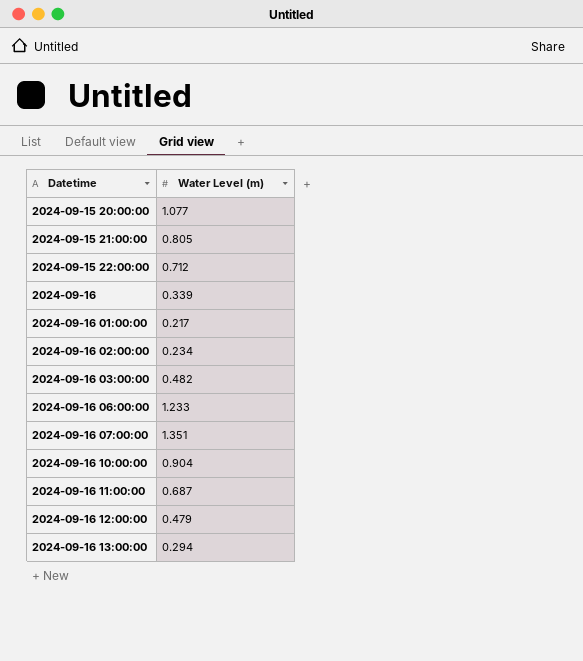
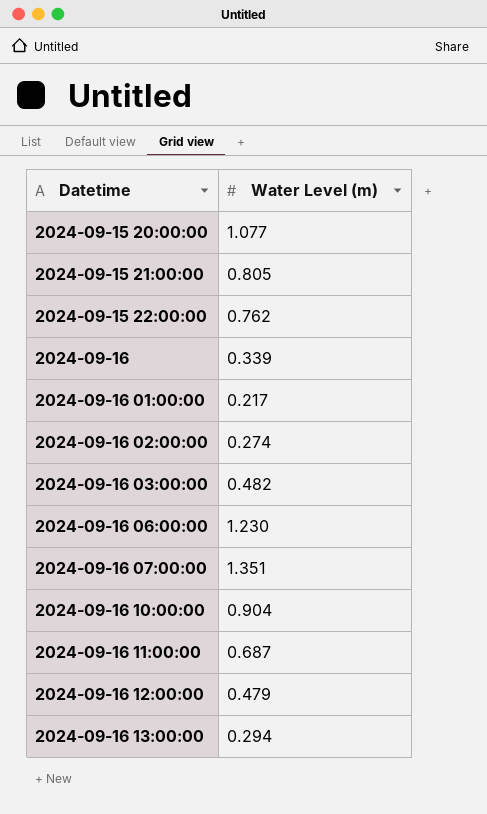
2024-09-15 22:00:00 | Water Level (m): 0.712 -> 0.762
2024-09-16 02:00:00 | Water Level (m): 0.234 -> 0.274
2024-09-16 06:00:00 | Water Level (m): 1.233 -> 1.230

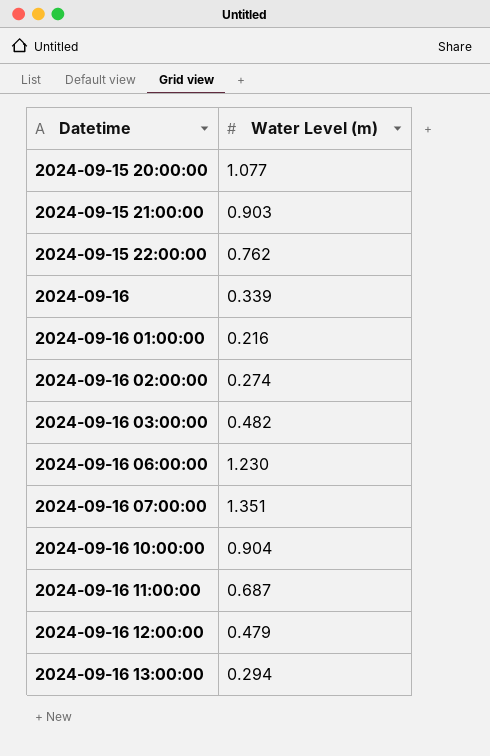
2024-09-15 21:00:00 | Water Level (m): 0.805 -> 0.903
2024-09-16 01:00:00 | Water Level (m): 0.217 -> 0.216

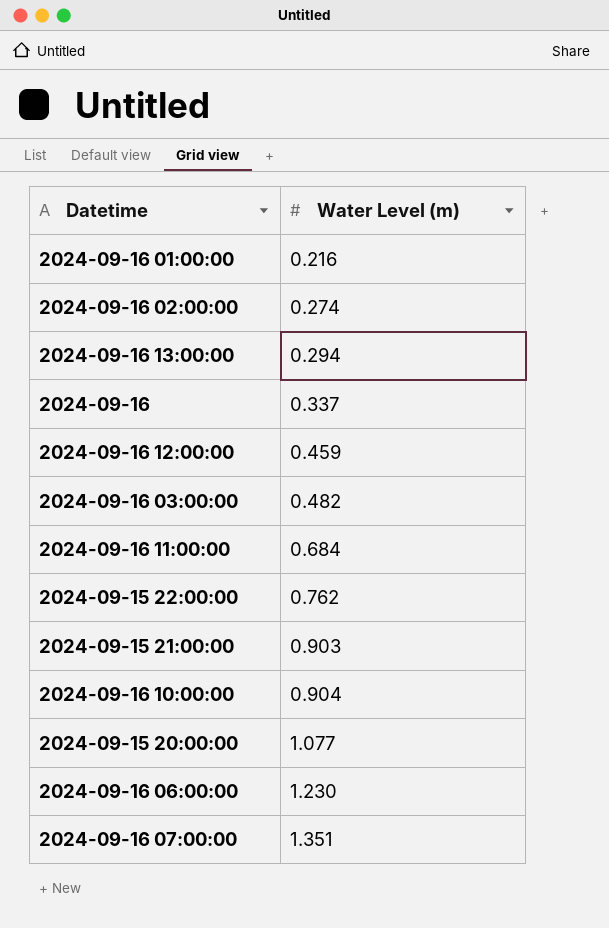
row order: Datetime ascending -> Water Level (m) ascending
2024-09-16 | Water Level (m): 0.339 -> 0.337
2024-09-16 12:00:00 | Water Level (m): 0.479 -> 0.459
2024-09-16 11:00:00 | Water Level (m): 0.687 -> 0.684

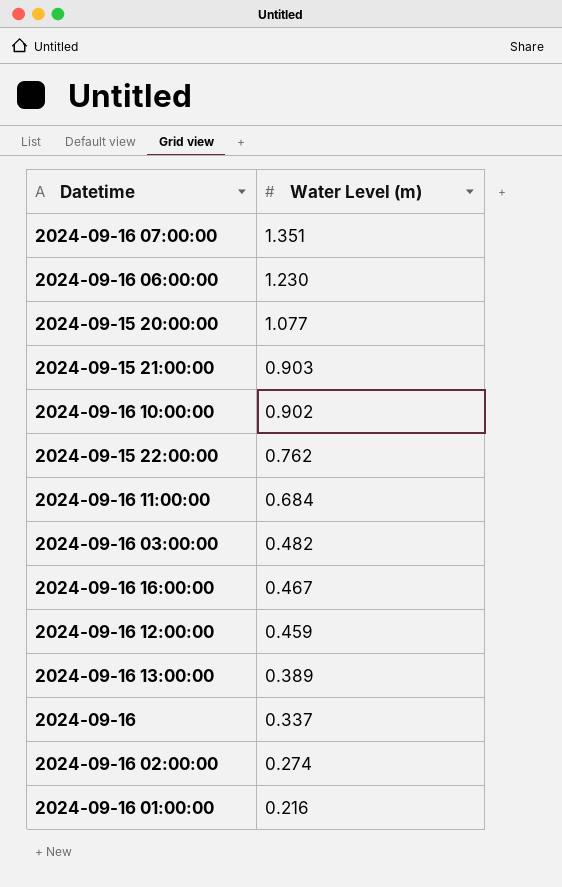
row order: Water Level (m) ascending -> Water Level (m) descending
2024-09-16 10:00:00 | Water Level (m): 0.904 -> 0.902
row 2024-09-16 16:00:00: none -> 0.467
2024-09-16 13:00:00 | Water Level (m): 0.294 -> 0.389

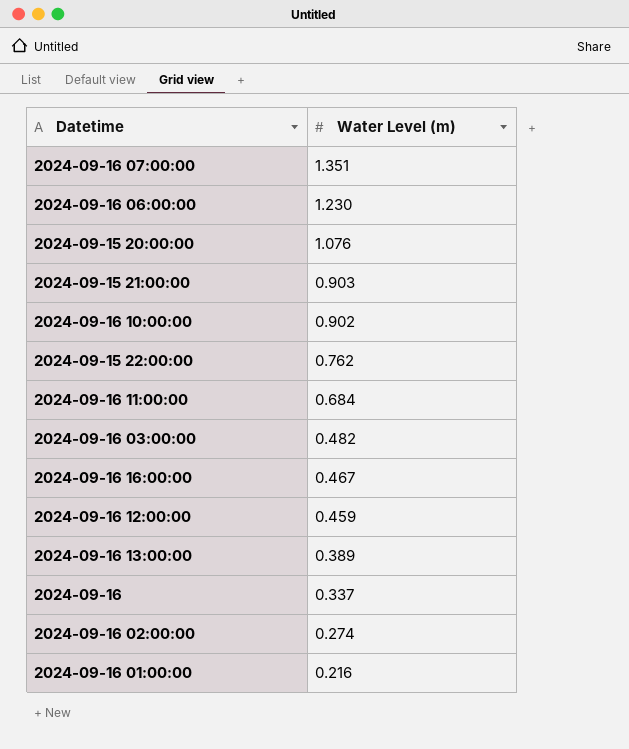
2024-09-15 20:00:00 | Water Level (m): 1.077 -> 1.076

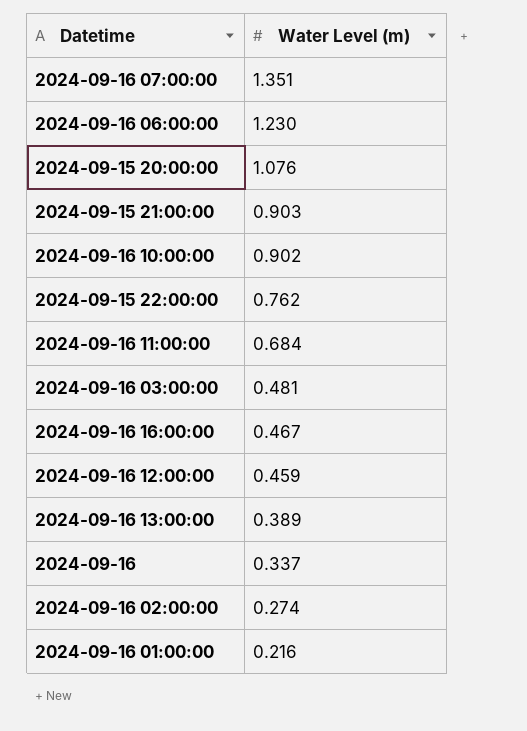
2024-09-16 03:00:00 | Water Level (m): 0.482 -> 0.481

